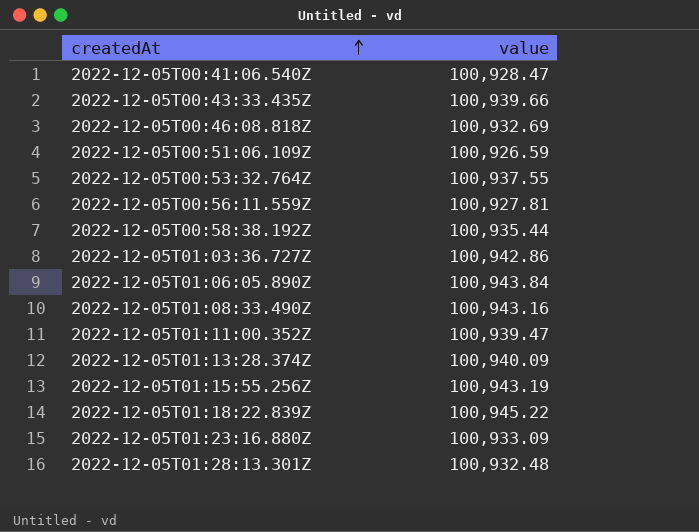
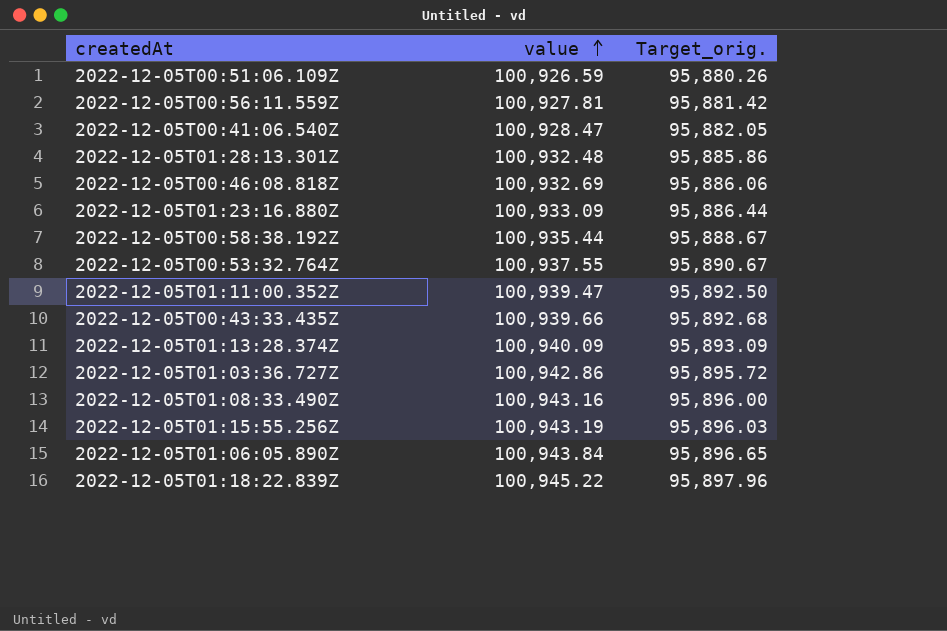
row order: createdAt ascending -> value ascending
column Target_orig. | formula: none -> [value] * 0.95

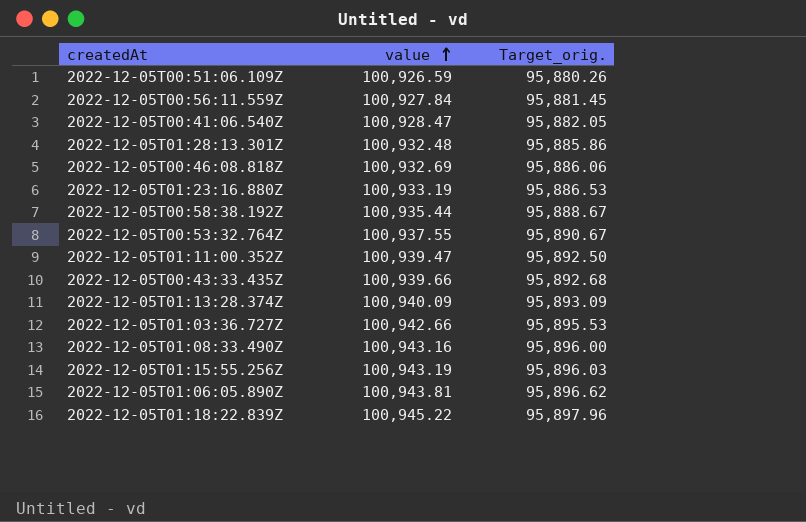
2022-12-05T00:56:11.559Z | value: 100,927.81 -> 100,927.84
2022-12-05T00:56:11.559Z | Target_orig.: 95,881.42 -> 95,881.45
2022-12-05T01:23:16.880Z | value: 100,933.09 -> 100,933.19
2022-12-05T01:23:16.880Z | Target_orig.: 95,886.44 -> 95,886.53
2022-12-05T01:03:36.727Z | value: 100,942.86 -> 100,942.66
2022-12-05T01:03:36.727Z | Target_orig.: 95,895.72 -> 95,895.53
2022-12-05T01:06:05.890Z | value: 100,943.84 -> 100,943.81
2022-12-05T01:06:05.890Z | Target_orig.: 95,896.65 -> 95,896.62

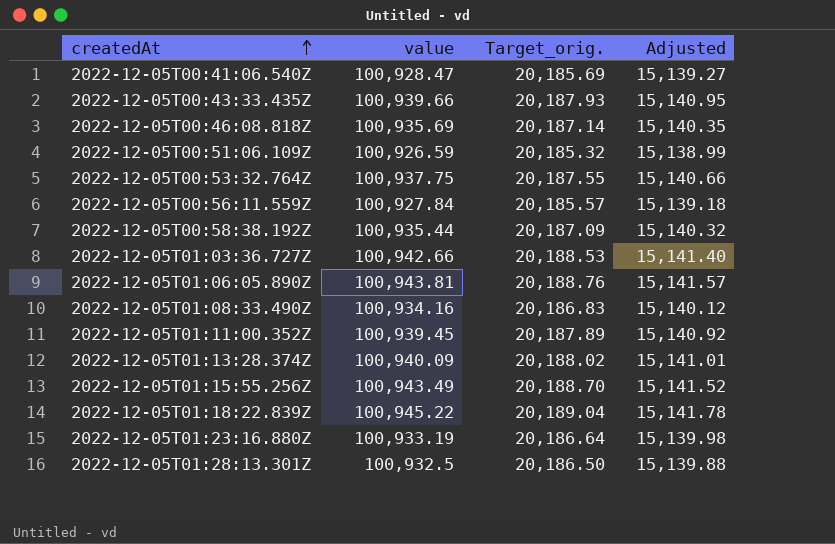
row order: value ascending -> createdAt ascending
column Target_orig. | formula: [value] * 0.95 -> [value] * 0.2
column Adjusted | formula: none -> [value] * 0.15
2022-12-05T00:46:08.818Z | value: 100,932.69 -> 100,935.69
2022-12-05T00:53:32.764Z | value: 100,937.55 -> 100,937.75
2022-12-05T01:08:33.490Z | value: 100,943.16 -> 100,934.16
2022-12-05T01:11:00.352Z | value: 100,939.47 -> 100,939.45
2022-12-05T01:15:55.256Z | value: 100,943.19 -> 100,943.49
2022-12-05T01:28:13.301Z | value: 100,932.48 -> 100,932.5

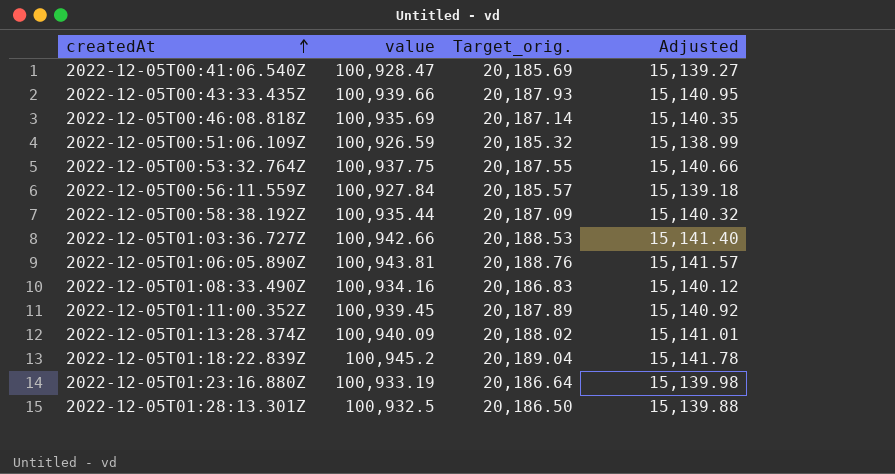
row 2022-12-05T01:15:55.256Z: 100,943.49 | 20,188.70 | 15,141.52 -> none
2022-12-05T01:18:22.839Z | value: 100,945.22 -> 100,945.2

